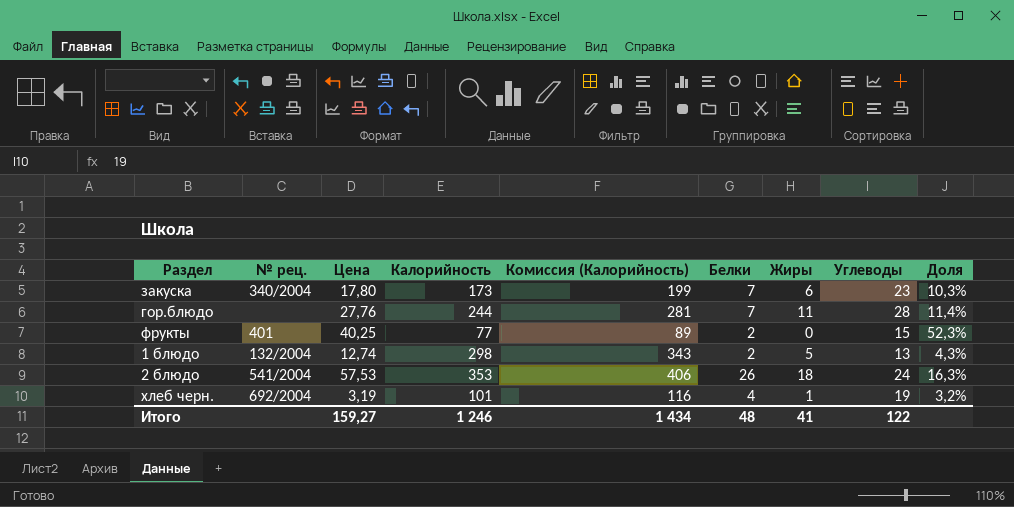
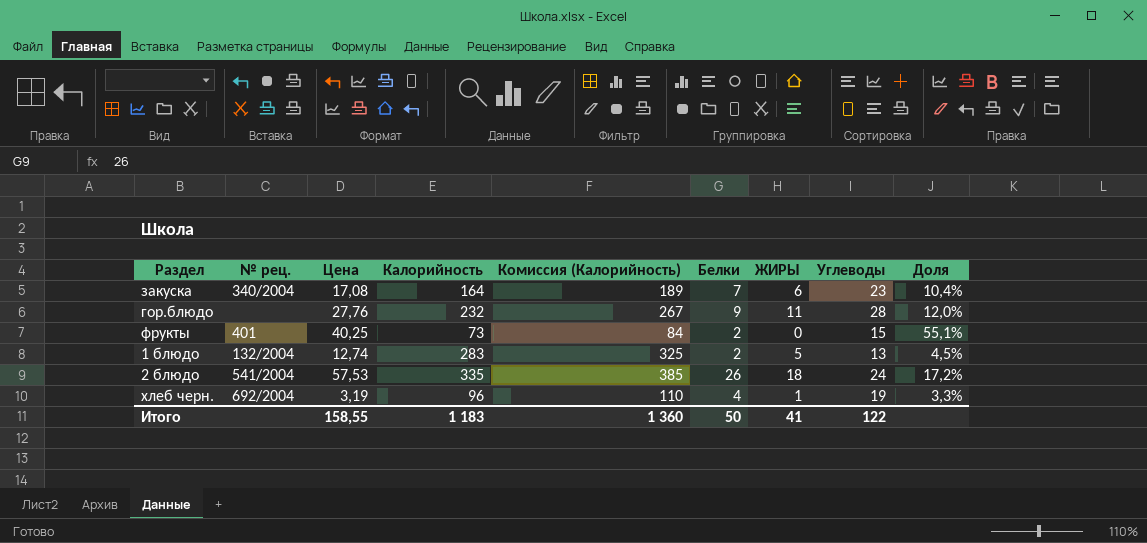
column name: Жиры -> ЖИРЫ
закуска | Цена: 17,80 -> 17,08
закуска | Калорийность: 173 -> 164
закуска | Комиссия (Калорийность): 199 -> 189
закуска | Доля: 10,3% -> 10,4%
гор.блюдо | Калорийность: 244 -> 232
гор.блюдо | Комиссия (Калорийность): 281 -> 267
гор.блюдо | Белки: 7 -> 9
гор.блюдо | Доля: 11,4% -> 12,0%
фрукты | Калорийность: 77 -> 73
фрукты | Комиссия (Калорийность): 89 -> 84
фрукты | Доля: 52,3% -> 55,1%
1 блюдо | Калорийность: 298 -> 283
1 блюдо | Комиссия (Калорийность): 343 -> 325
1 блюдо | Доля: 4,3% -> 4,5%
2 блюдо | Калорийность: 353 -> 335
2 блюдо | Комиссия (Калорийность): 406 -> 385
2 блюдо | Доля: 16,3% -> 17,2%
хлеб черн. | Калорийность: 101 -> 96
хлеб черн. | Комиссия (Калорийность): 116 -> 110
хлеб черн. | Доля: 3,2% -> 3,3%
Итого | Цена: 159,27 -> 158,55
Итого | Калорийность: 1 246 -> 1 183
Итого | Комиссия (Калорийность): 1 434 -> 1 360
Итого | Белки: 48 -> 50

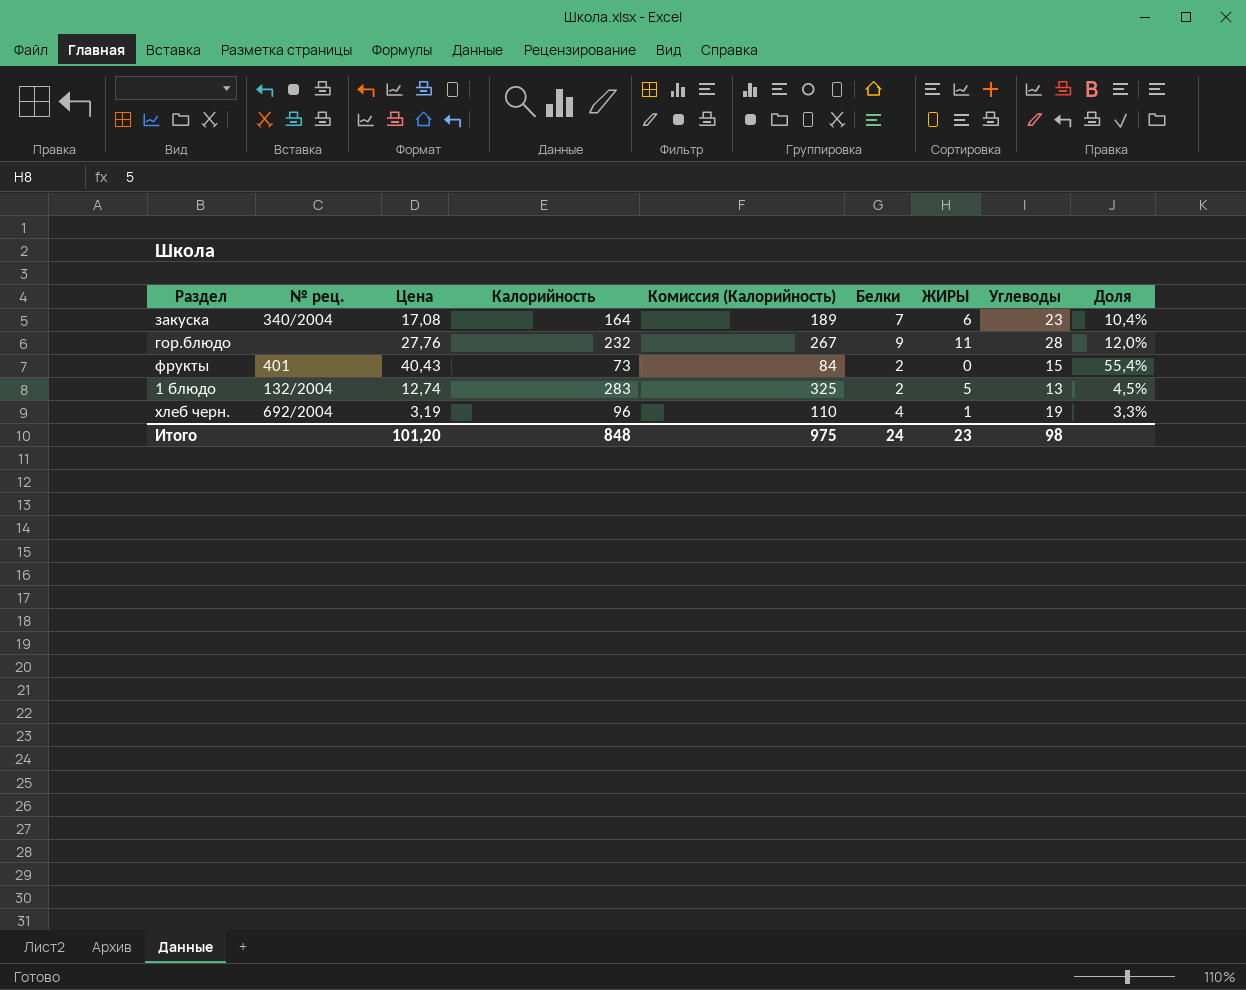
row 2 блюдо: 541/2004 | 57,53 | 335 | 385 | 26 | 18 | 24 | 17,2% -> none
фрукты | Цена: 40,25 -> 40,43
фрукты | Доля: 55,1% -> 55,4%
Итого | Цена: 158,55 -> 101,20
Итого | Калорийность: 1 183 -> 848
Итого | Комиссия (Калорийность): 1 360 -> 975
Итого | Белки: 50 -> 24
Итого | ЖИРЫ: 41 -> 23
Итого | Углеводы: 122 -> 98

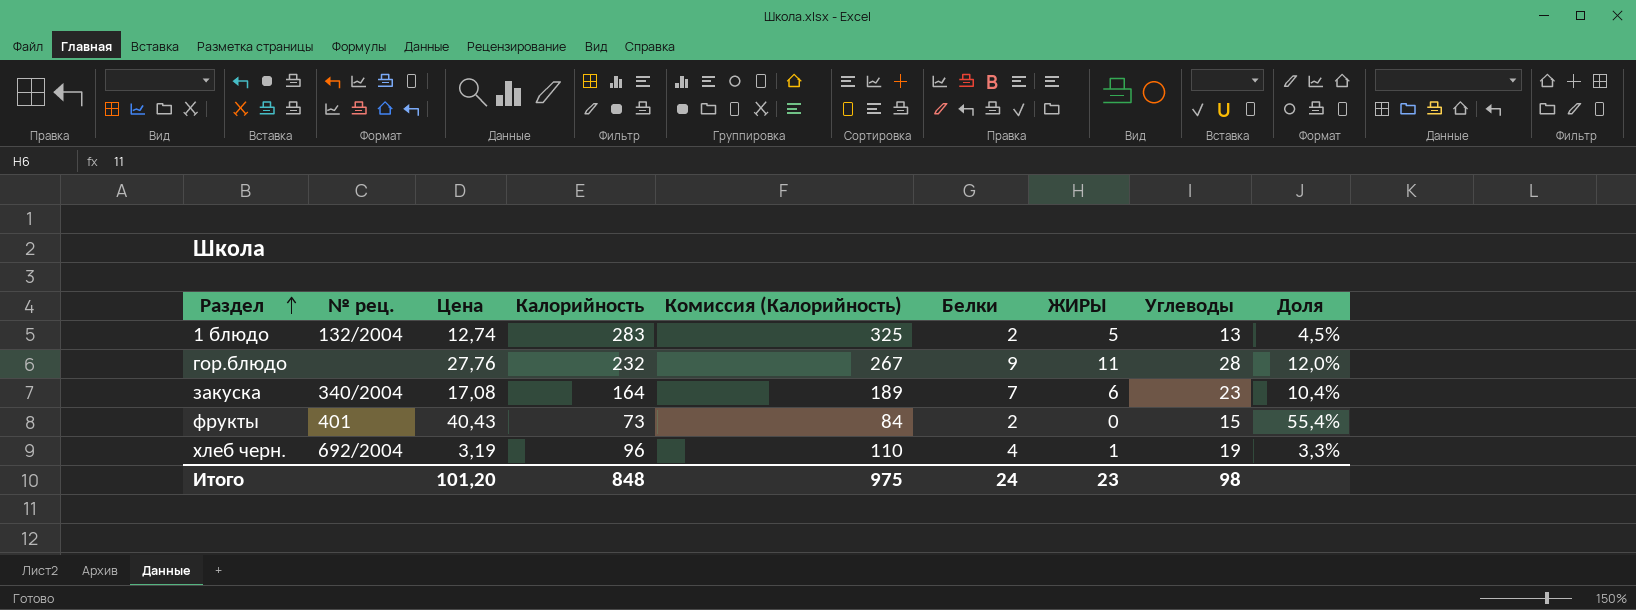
row order: none -> Раздел ascending

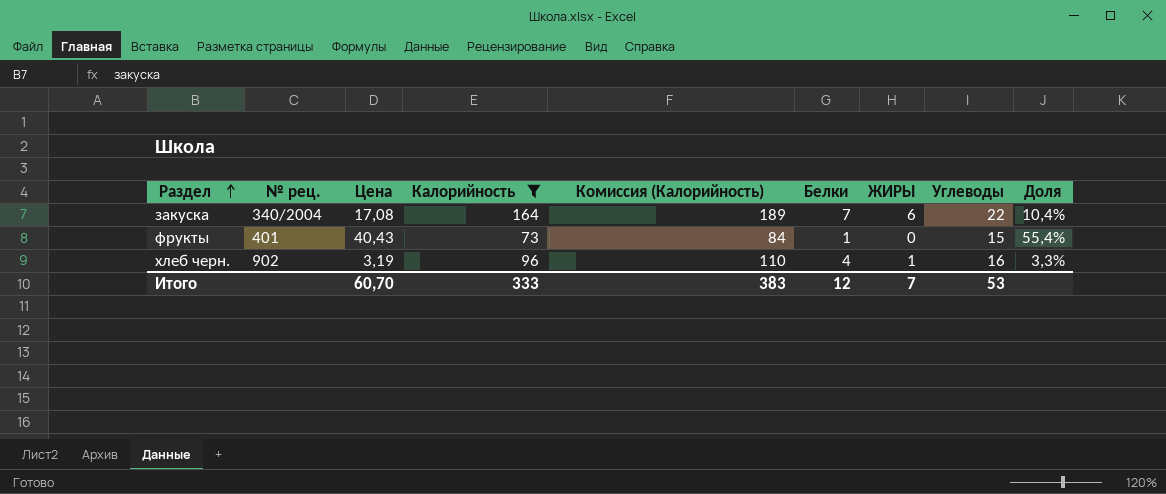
filter: none -> Калорийность <= 164
закуска | Углеводы: 23 -> 22
фрукты | Белки: 2 -> 1
хлеб черн. | № рец.: 692/2004 -> 902
хлеб черн. | Углеводы: 19 -> 16
Итого | Цена: 101,20 -> 60,70
Итого | Калорийность: 848 -> 333
Итого | Комиссия (Калорийность): 975 -> 383
Итого | Белки: 24 -> 12
Итого | ЖИРЫ: 23 -> 7
Итого | Углеводы: 98 -> 53

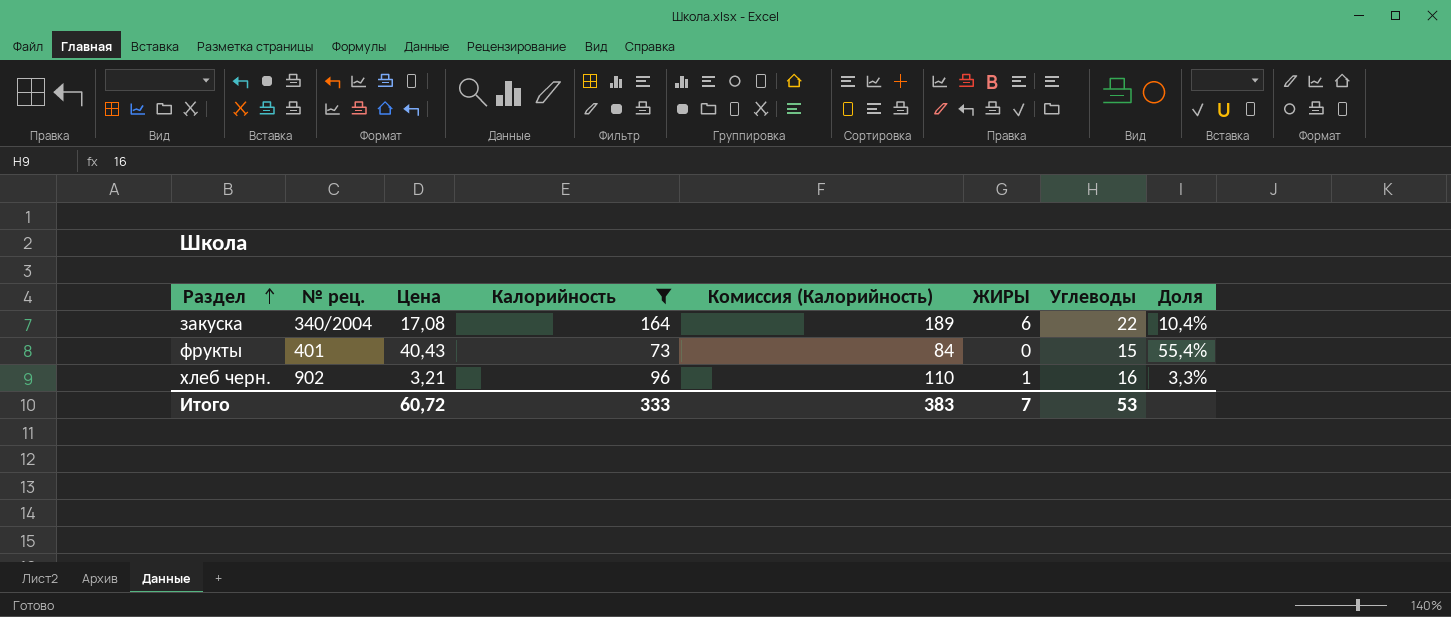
column Белки | position: 6 -> none
хлеб черн. | Цена: 3,19 -> 3,21
Итого | Цена: 60,70 -> 60,72

